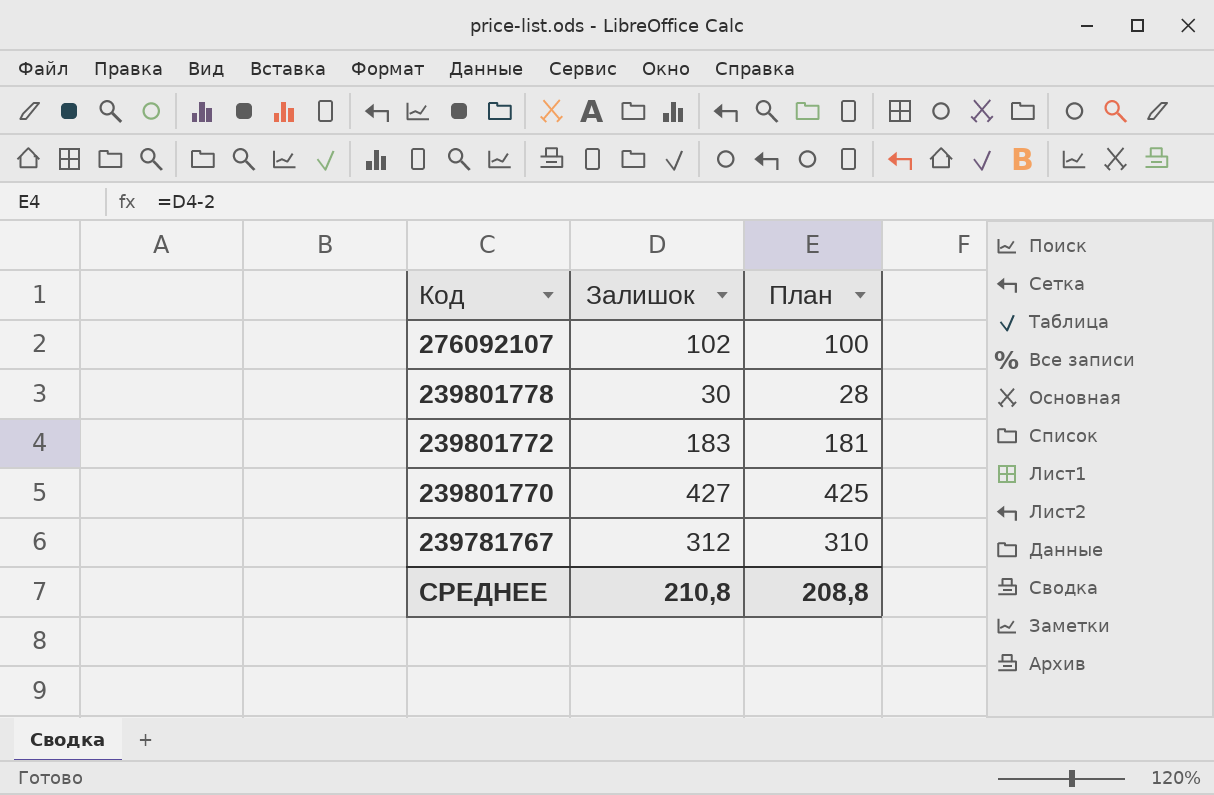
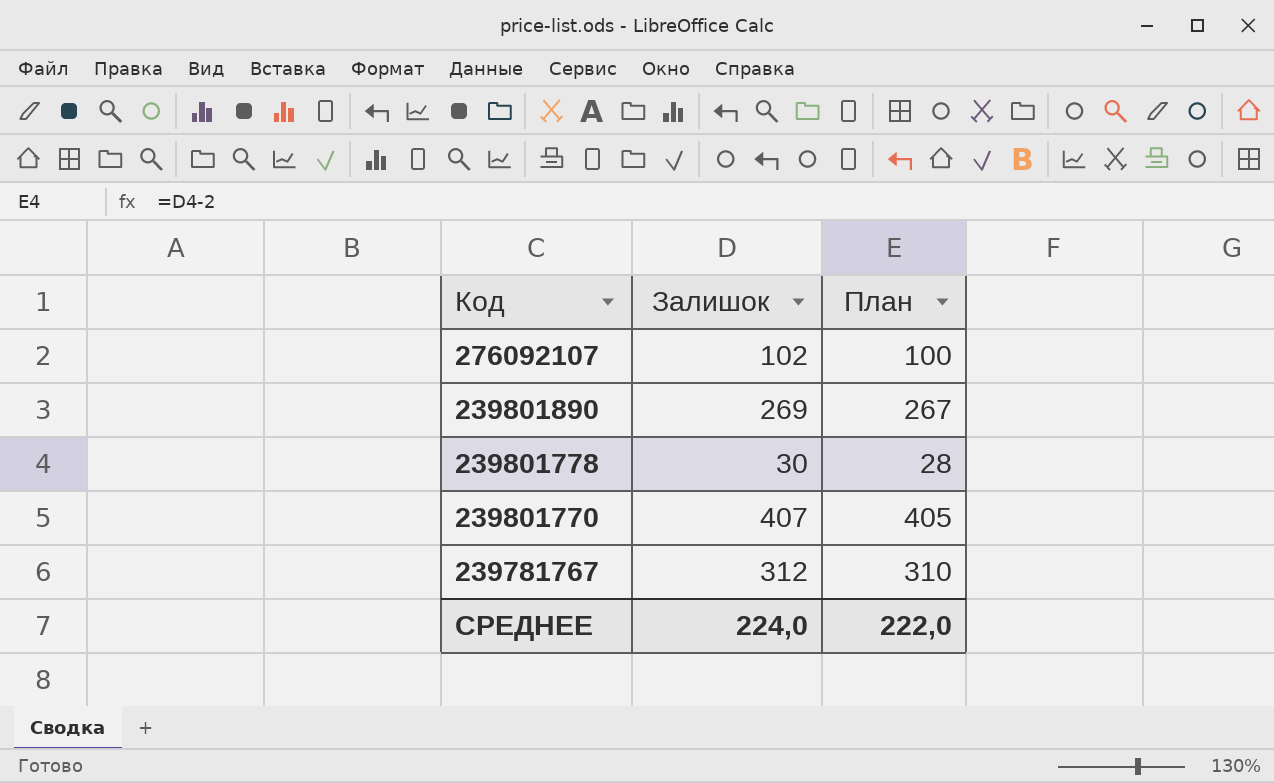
row 239801772: 183 | 181 -> none
row 239801890: none -> 269 | 267
239801770 | Залишок: 427 -> 407
239801770 | План: 425 -> 405
СРЕДНЕЕ | Залишок: 210,8 -> 224,0
СРЕДНЕЕ | План: 208,8 -> 222,0

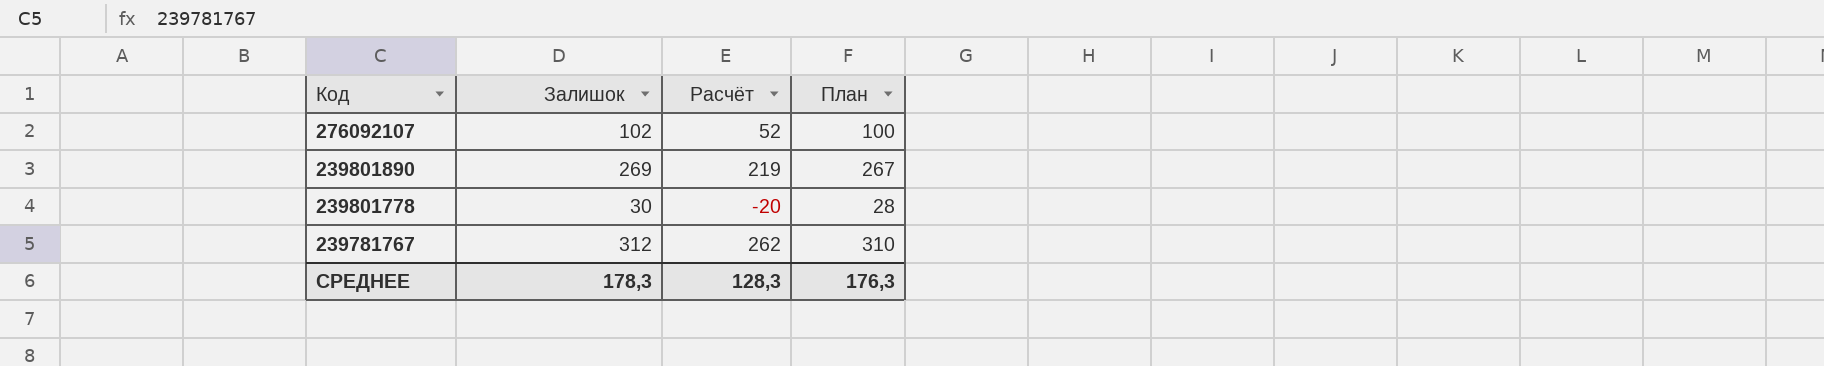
column Расчёт | formula: none -> [Залишок] - 50
row 239801770: 407 | 405 -> none
СРЕДНЕЕ | Залишок: 224,0 -> 178,3
СРЕДНЕЕ | План: 222,0 -> 176,3

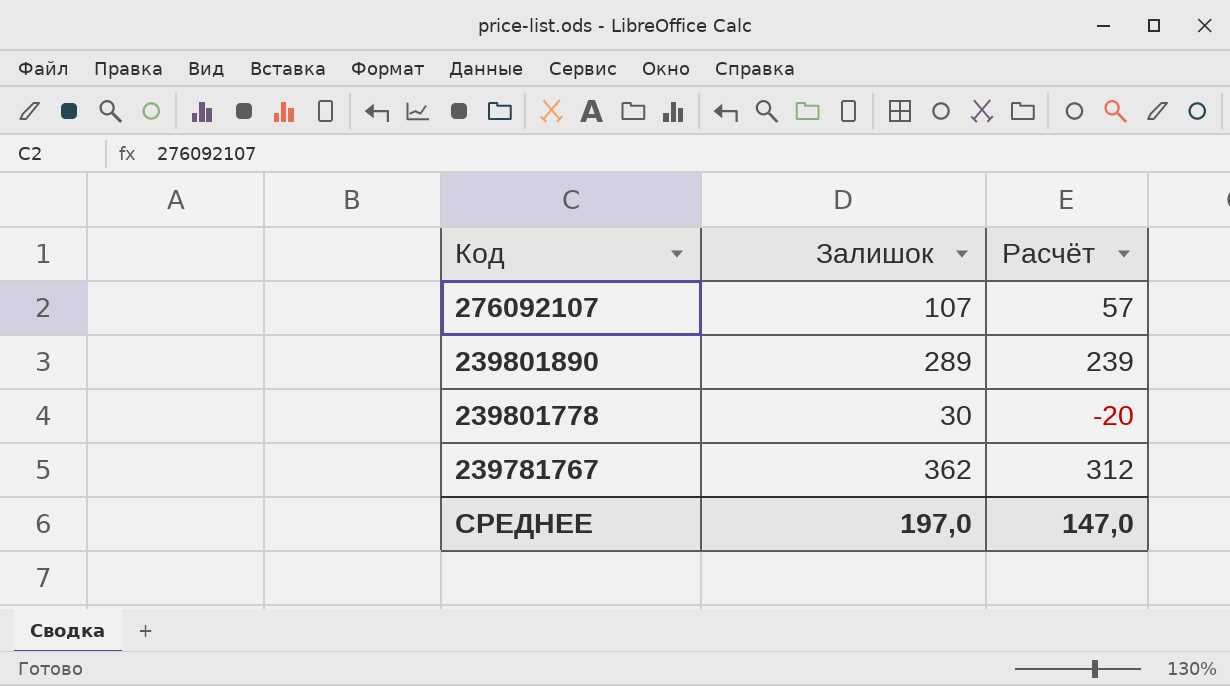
column План | formula: [Залишок] - 2 -> none
276092107 | Залишок: 102 -> 107
276092107 | Расчёт: 52 -> 57
239801890 | Залишок: 269 -> 289
239801890 | Расчёт: 219 -> 239
239781767 | Залишок: 312 -> 362
239781767 | Расчёт: 262 -> 312
СРЕДНЕЕ | Залишок: 178,3 -> 197,0
СРЕДНЕЕ | Расчёт: 128,3 -> 147,0

